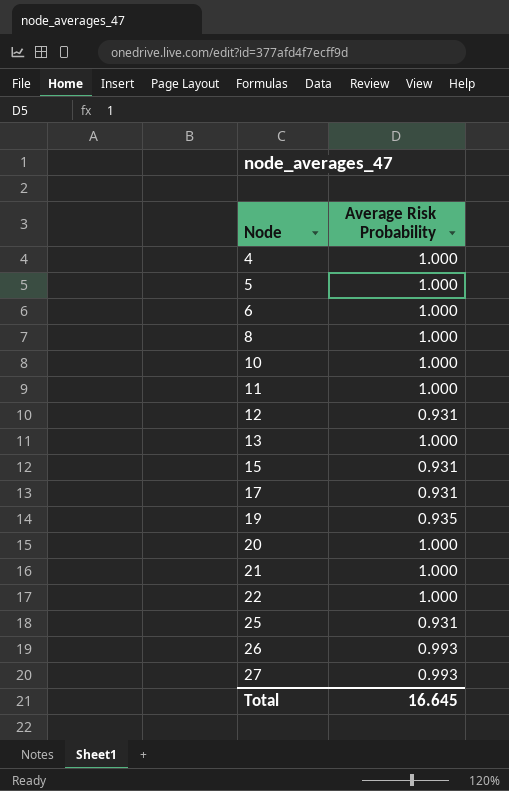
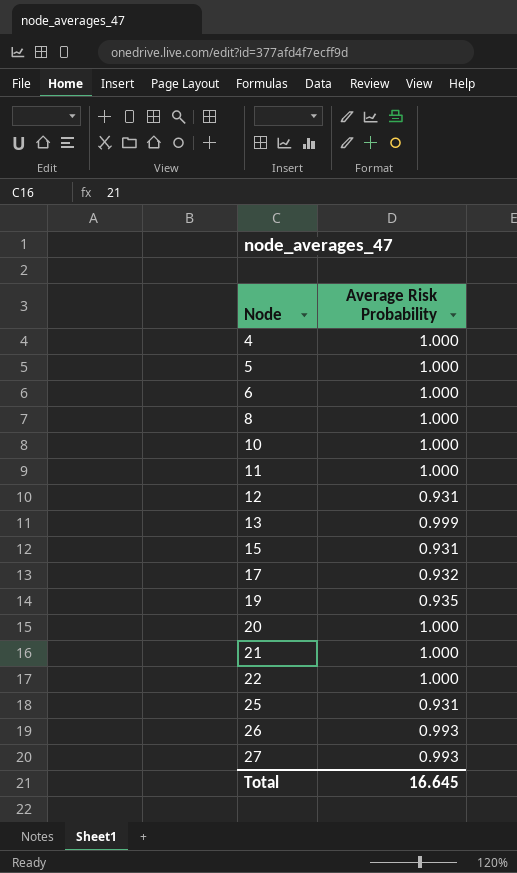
13 | Average Risk Probability: 1.000 -> 0.999
17 | Average Risk Probability: 0.931 -> 0.932

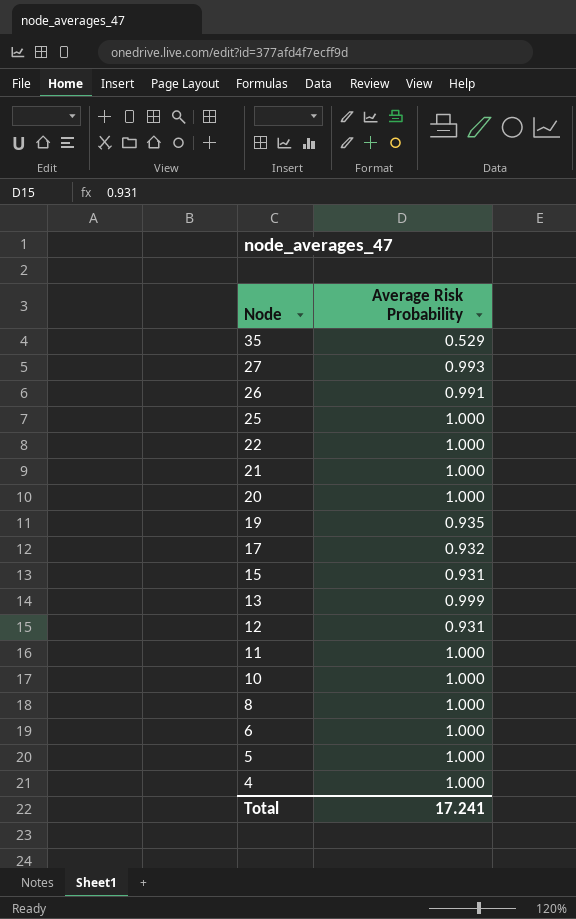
row order: Node ascending -> Node descending
row 35: none -> 0.529
26 | Average Risk Probability: 0.993 -> 0.991
25 | Average Risk Probability: 0.931 -> 1.000
Total | Average Risk Probability: 16.645 -> 17.241

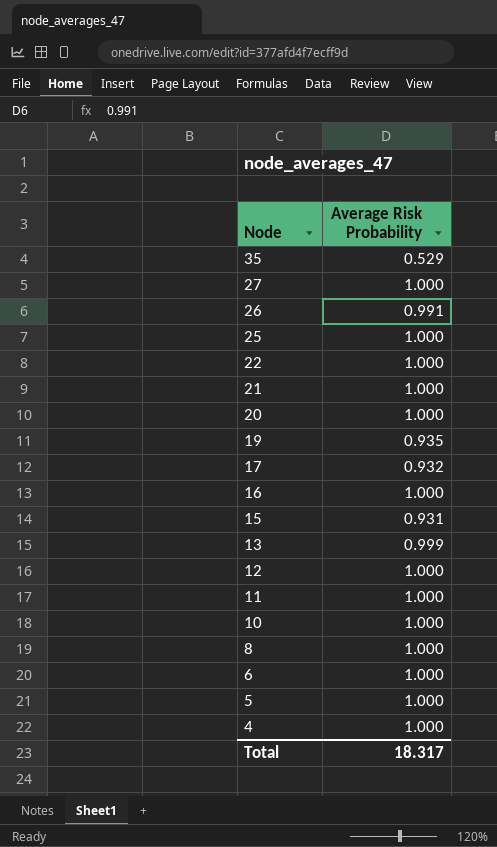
27 | Average Risk Probability: 0.993 -> 1.000
row 16: none -> 1.000
12 | Average Risk Probability: 0.931 -> 1.000
Total | Average Risk Probability: 17.241 -> 18.317

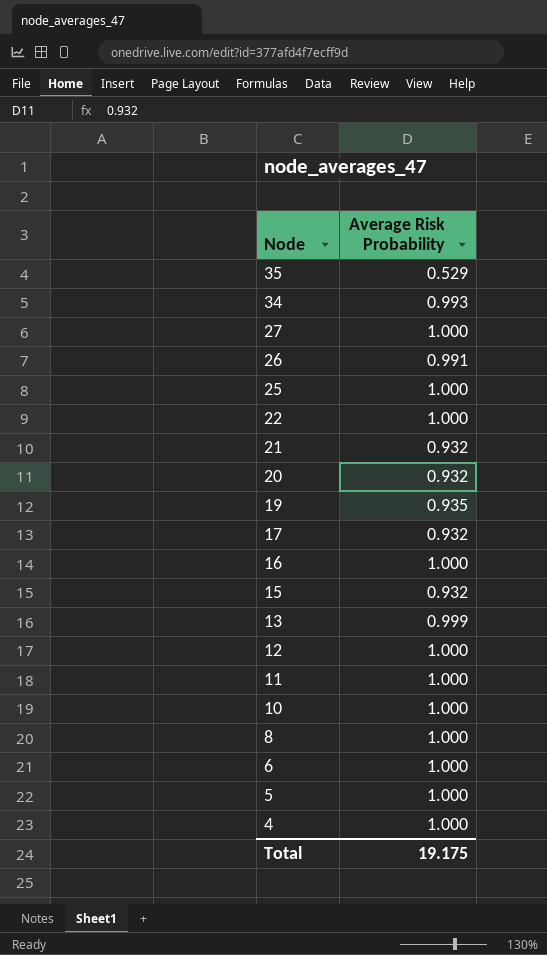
row 34: none -> 0.993
21 | Average Risk Probability: 1.000 -> 0.932
20 | Average Risk Probability: 1.000 -> 0.932
15 | Average Risk Probability: 0.931 -> 0.932
Total | Average Risk Probability: 18.317 -> 19.175

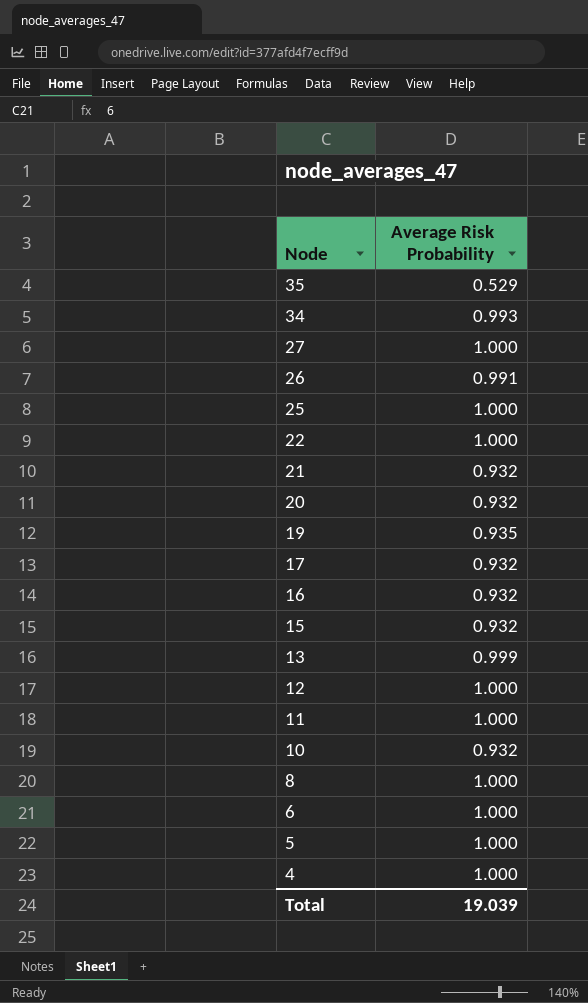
16 | Average Risk Probability: 1.000 -> 0.932
10 | Average Risk Probability: 1.000 -> 0.932
Total | Average Risk Probability: 19.175 -> 19.039

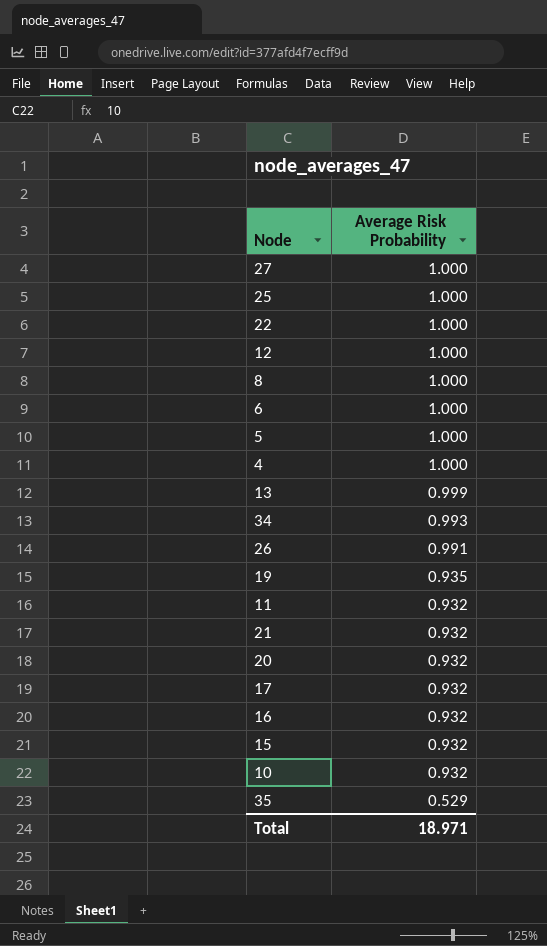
row order: Node descending -> Average Risk Probability descending
11 | Average Risk Probability: 1.000 -> 0.932
Total | Average Risk Probability: 19.039 -> 18.971

